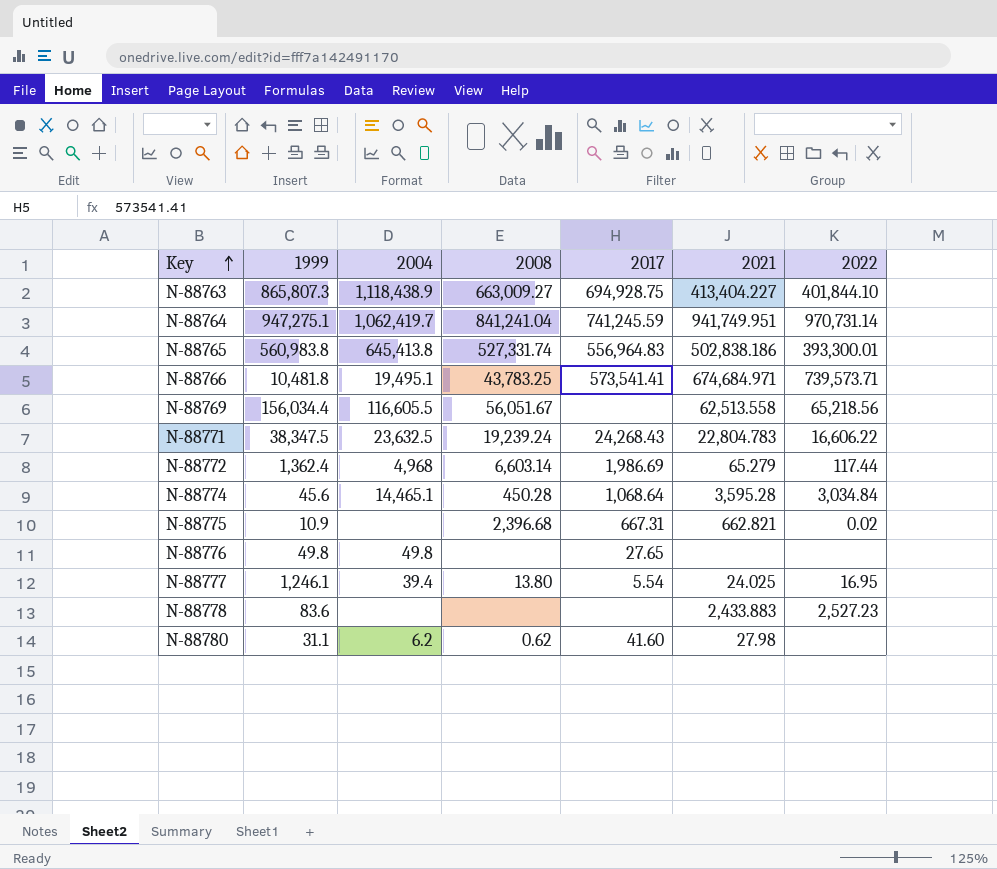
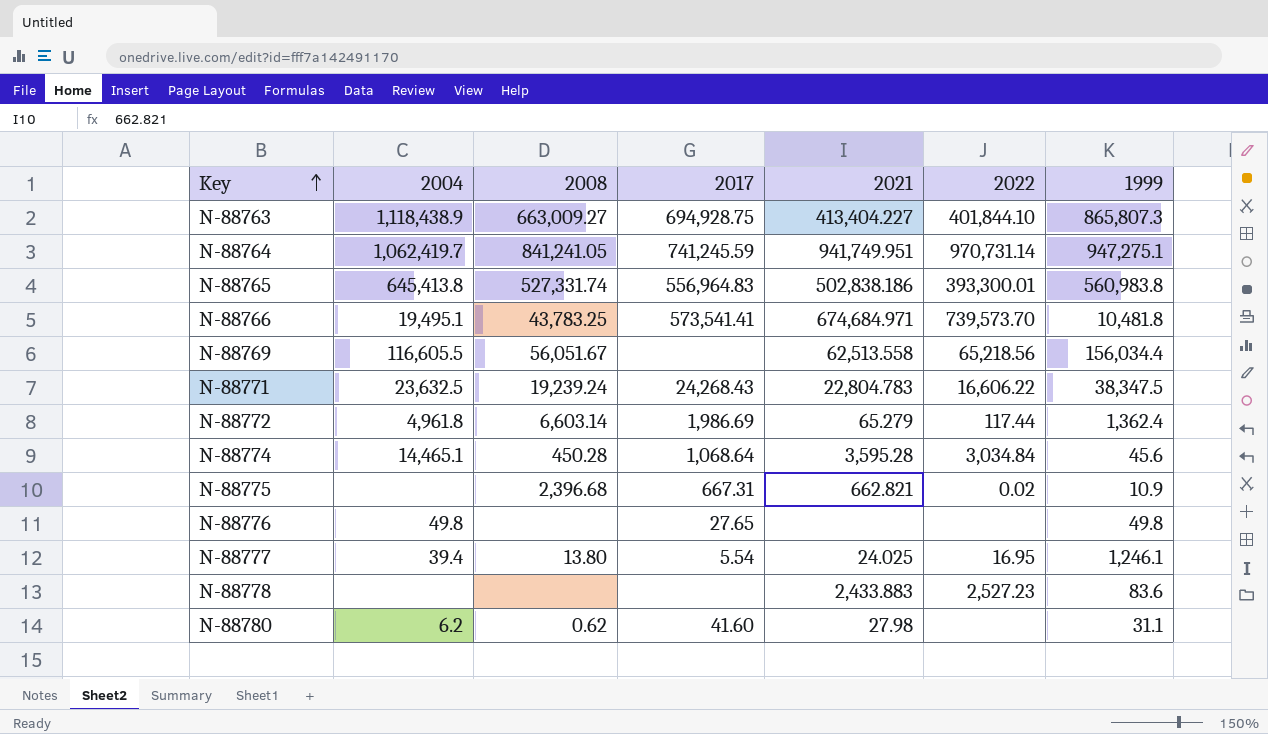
column 1999 | position: 2 -> 7
N-88764 | 2008: 841,241.04 -> 841,241.05
N-88766 | 2022: 739,573.71 -> 739,573.70
N-88772 | 2004: 4,968 -> 4,961.8

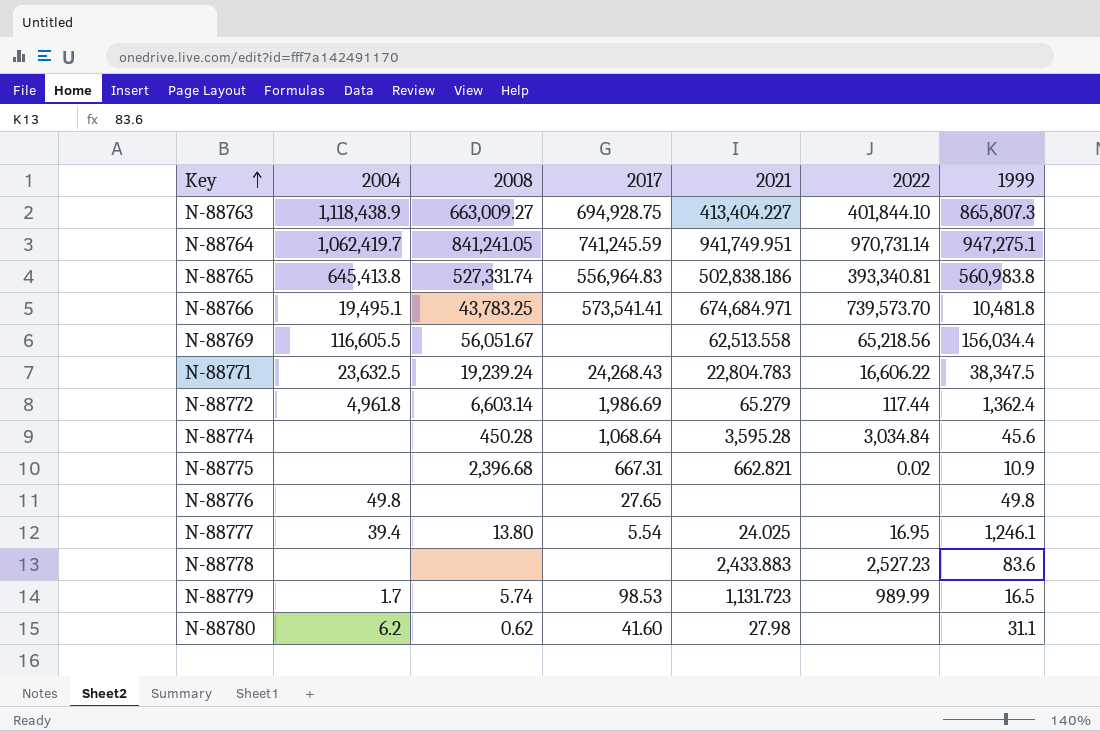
N-88765 | 2022: 393,300.01 -> 393,340.81
N-88774 | 2004: 14,465.1 -> none
row N-88779: none -> 1.7 | 5.74 | 98.53 | 1,131.723 | 989.99 | 16.5

